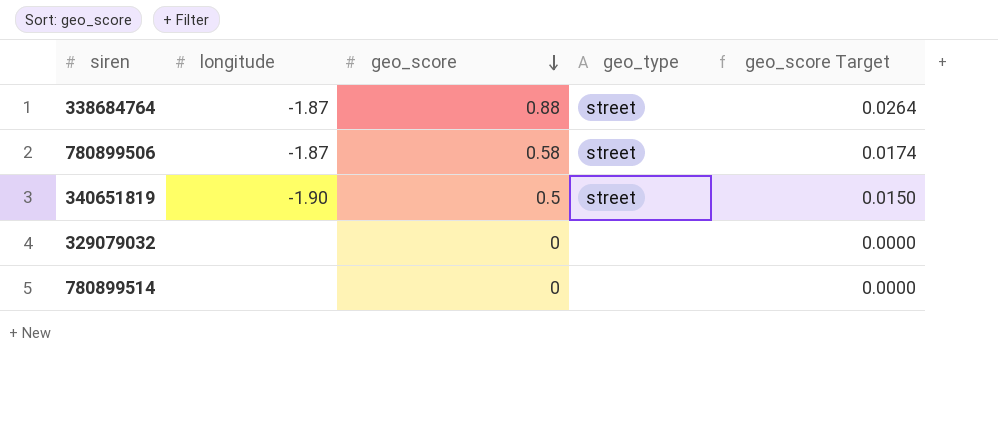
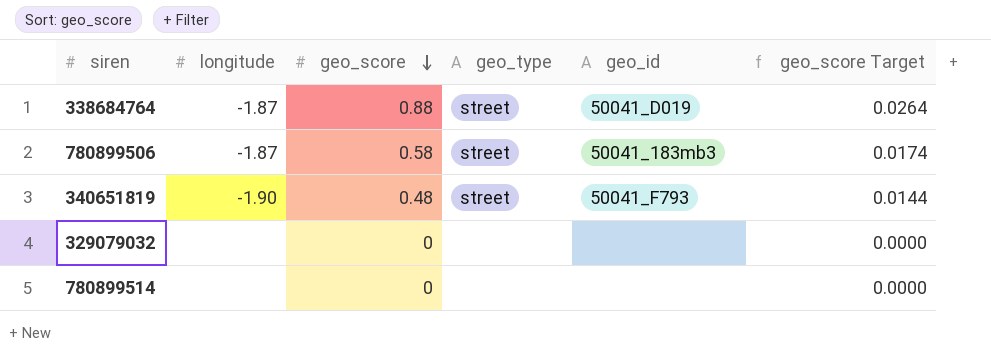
column geo_id | position: none -> 5
340651819 | geo_score: 0.5 -> 0.48
340651819 | geo_score Target: 0.0150 -> 0.0144

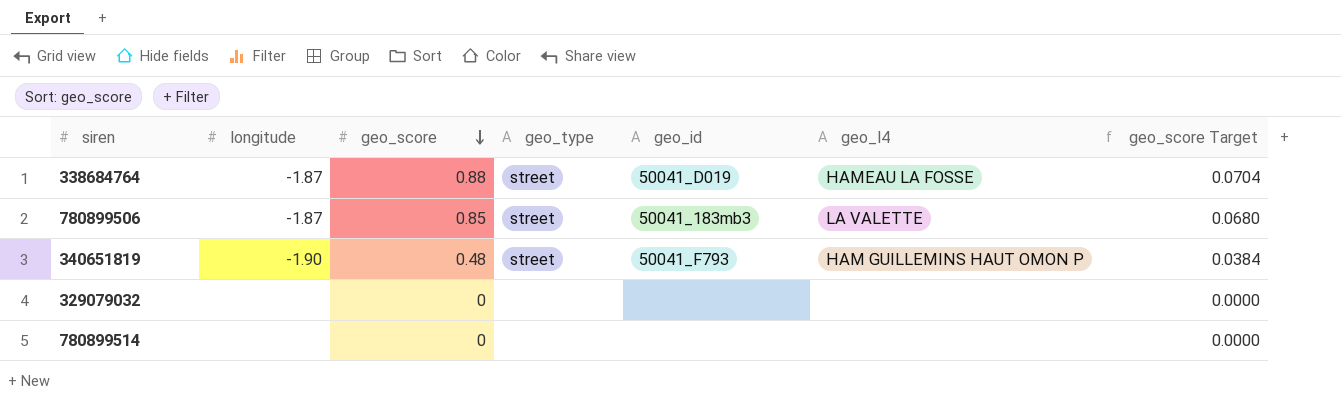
column geo_l4 | position: none -> 6
column geo_score Target | formula: [geo_score] * 0.03 -> [geo_score] * 0.08
780899506 | geo_score: 0.58 -> 0.85

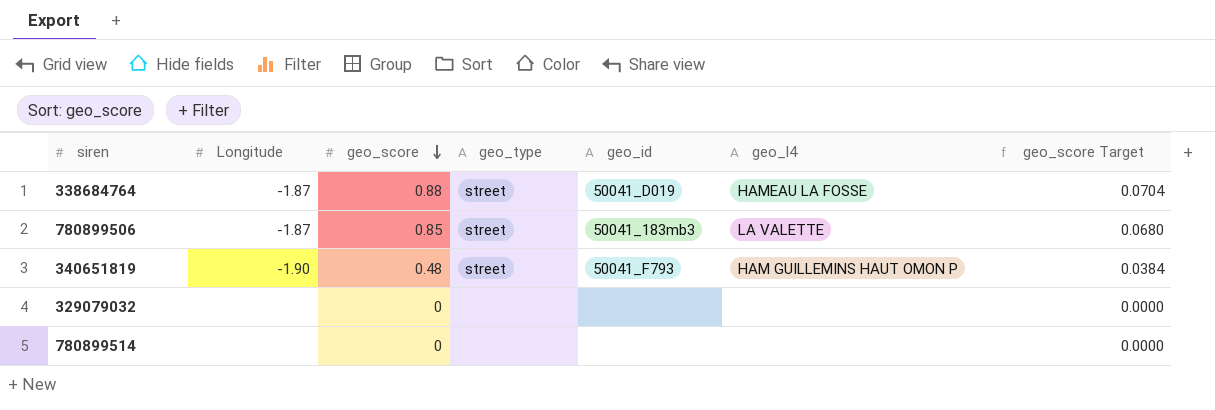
column name: longitude -> Longitude

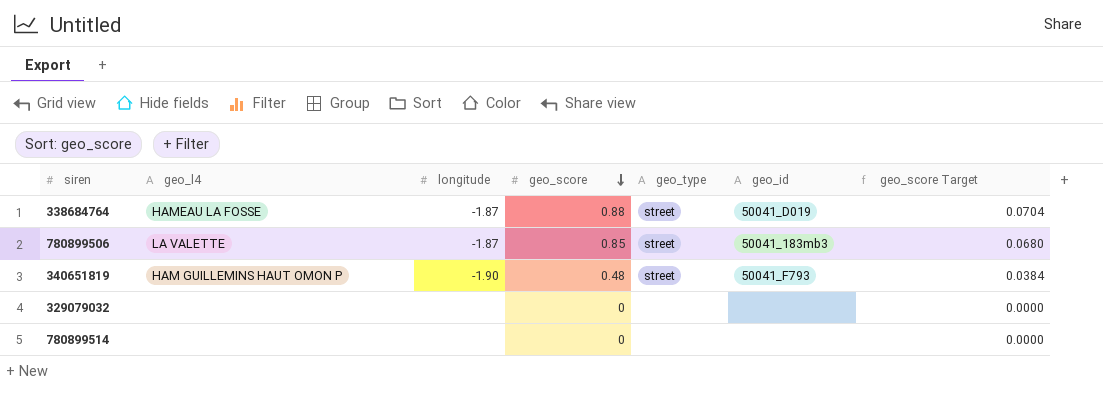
column geo_l4 | position: 6 -> 2
column name: Longitude -> longitude

